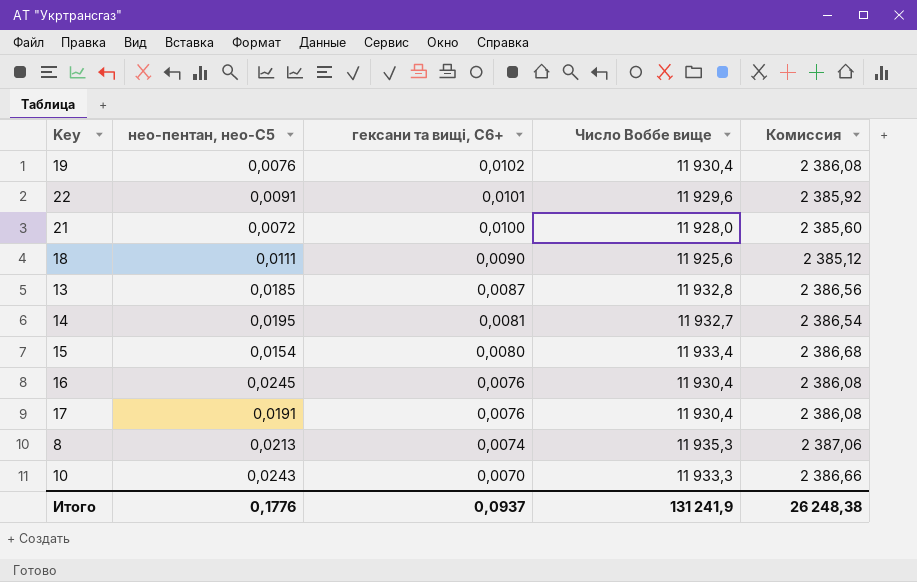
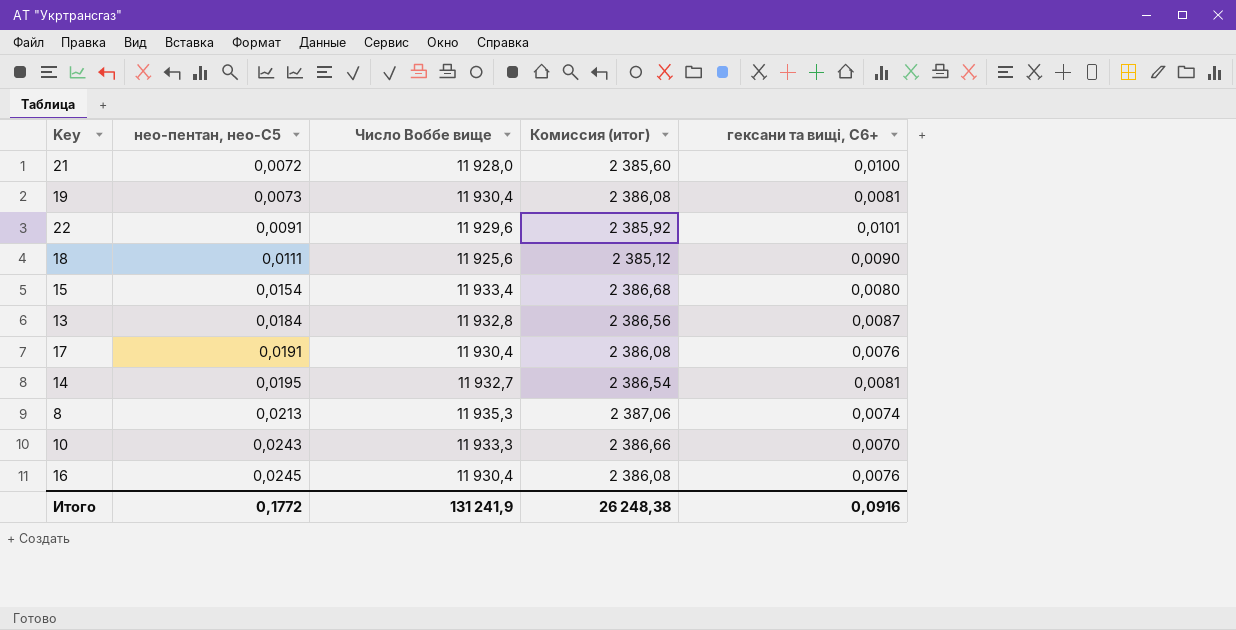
row order: гексани та вищі, С6+ descending -> нео-пентан, нео-С5 ascending
column name: Комиссия -> Комиссия (итог)
column гексани та вищі, С6+ | position: 3 -> 5
19 | нео-пентан, нео-С5: 0,0076 -> 0,0073
19 | гексани та вищі, С6+: 0,0102 -> 0,0081
13 | нео-пентан, нео-С5: 0,0185 -> 0,0184
Итого | нео-пентан, нео-С5: 0,1776 -> 0,1772
Итого | гексани та вищі, С6+: 0,0937 -> 0,0916

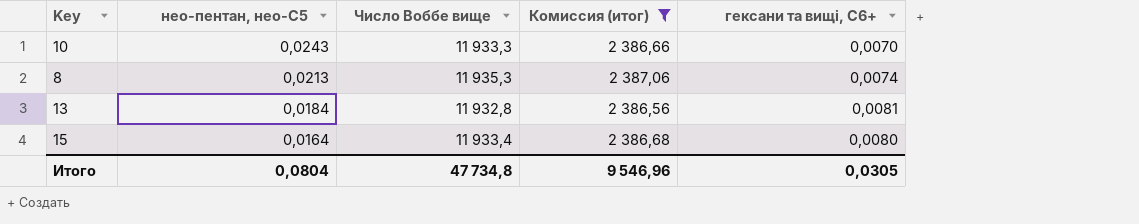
filter: none -> Комиссия (итог) >= 2 386,56
row order: нео-пентан, нео-С5 ascending -> нео-пентан, нео-С5 descending
13 | гексани та вищі, С6+: 0,0087 -> 0,0081
15 | нео-пентан, нео-С5: 0,0154 -> 0,0164
Итого | нео-пентан, нео-С5: 0,1772 -> 0,0804
Итого | Число Воббе вище: 131 241,9 -> 47 734,8
Итого | Комиссия (итог): 26 248,38 -> 9 546,96
Итого | гексани та вищі, С6+: 0,0916 -> 0,0305

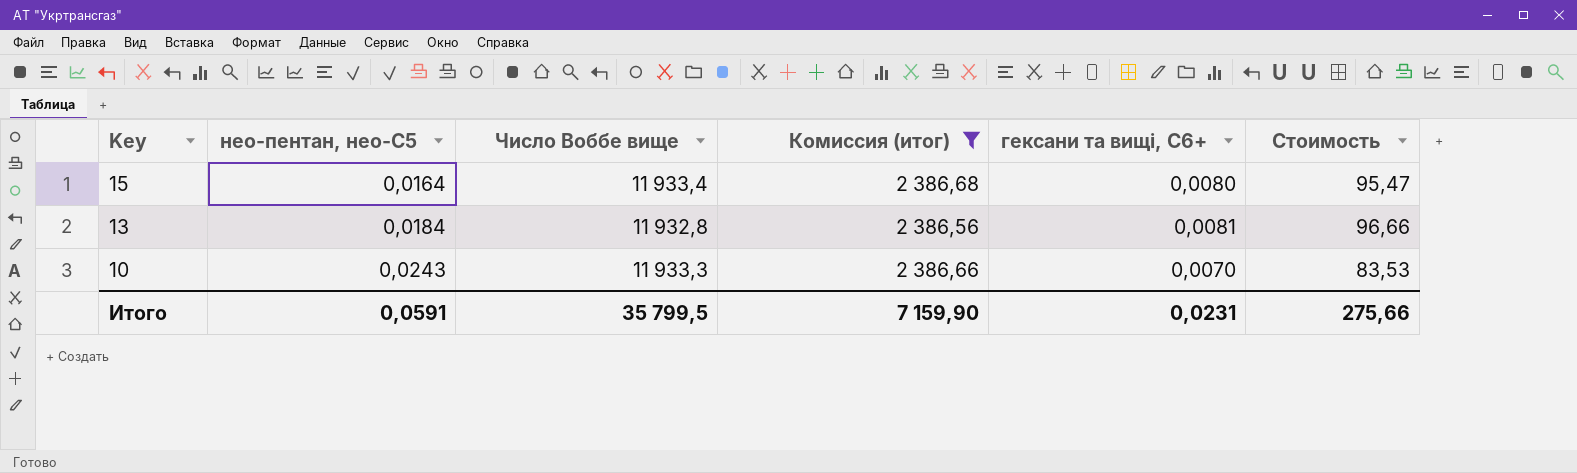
row order: нео-пентан, нео-С5 descending -> Key descending
column Стоимость | formula: none -> [Число Воббе вище] * [гексани та вищі, С6+]
row 8: 0,0213 | 11 935,3 | 2 387,06 | 0,0074 -> none
Итого | нео-пентан, нео-С5: 0,0804 -> 0,0591
Итого | Число Воббе вище: 47 734,8 -> 35 799,5
Итого | Комиссия (итог): 9 546,96 -> 7 159,90
Итого | гексани та вищі, С6+: 0,0305 -> 0,0231

